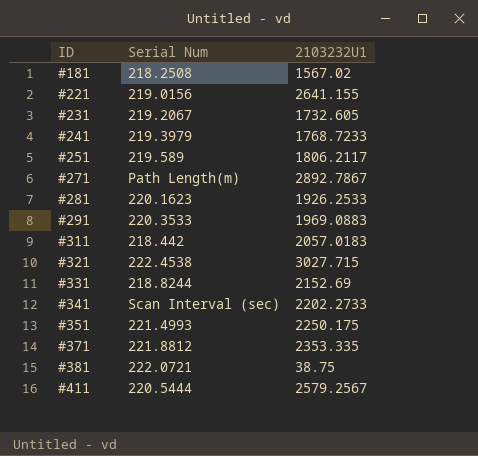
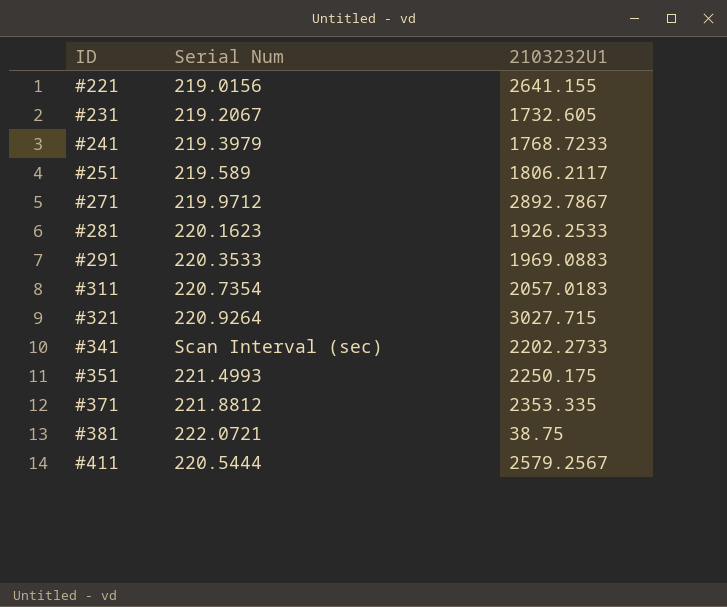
row #181: 218.2508 | 1567.02 -> none
row #331: 218.8244 | 2152.69 -> none
#271 | Serial Num: Path Length(m) -> 219.9712
#311 | Serial Num: 218.442 -> 220.7354
#321 | Serial Num: 222.4538 -> 220.9264

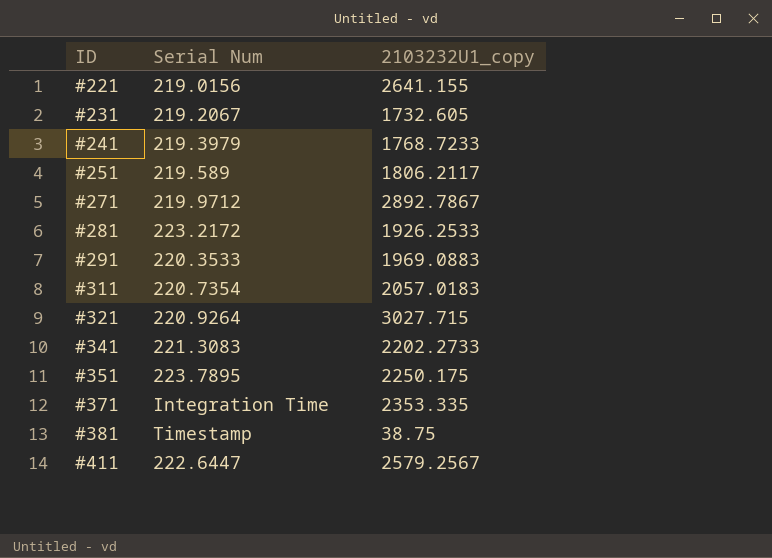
column name: 2103232U1 -> 2103232U1_copy
#281 | Serial Num: 220.1623 -> 223.2172
#341 | Serial Num: Scan Interval (sec) -> 221.3083
#351 | Serial Num: 221.4993 -> 223.7895
#371 | Serial Num: 221.8812 -> Integration Time
#381 | Serial Num: 222.0721 -> Timestamp
#411 | Serial Num: 220.5444 -> 222.6447

